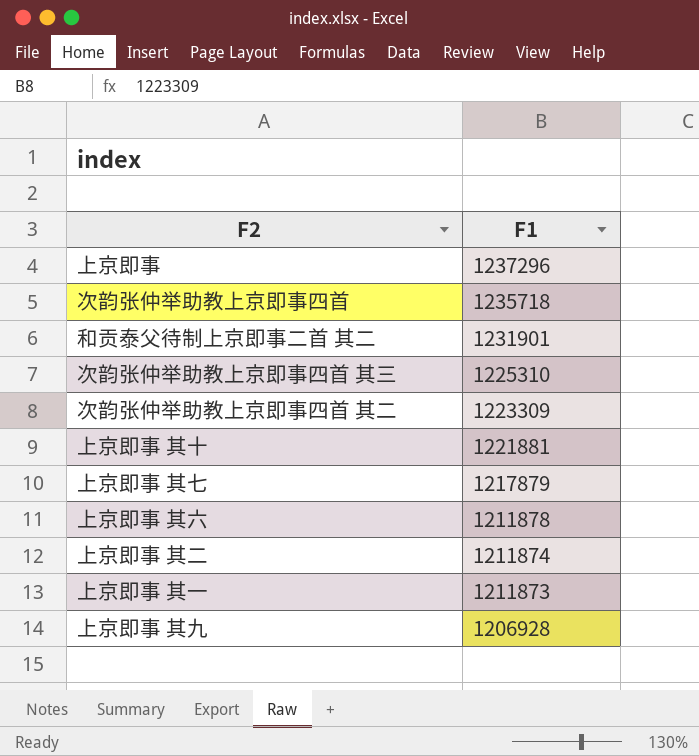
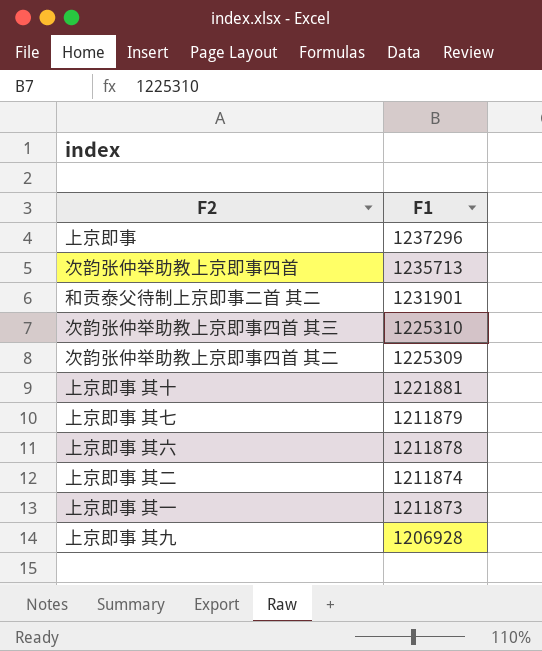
次韵张仲举助教上京即事四首 | F1: 1235718 -> 1235713
次韵张仲举助教上京即事四首 其二 | F1: 1223309 -> 1225309
上京即事 其七 | F1: 1217879 -> 1211879

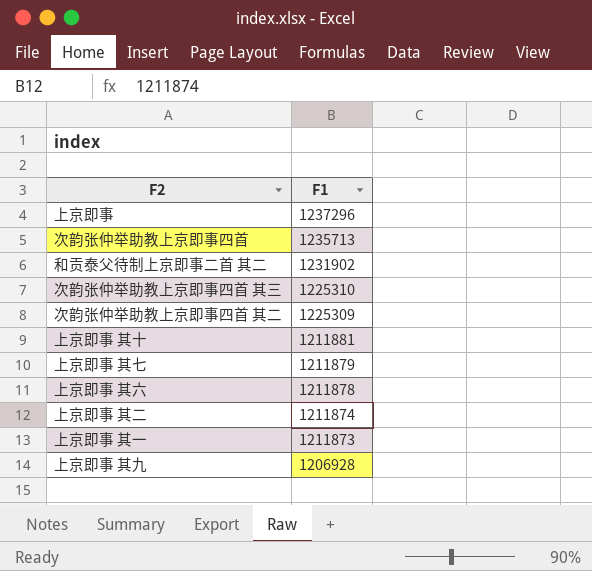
和贡泰父待制上京即事二首 其二 | F1: 1231901 -> 1231902
上京即事 其十 | F1: 1221881 -> 1211881

